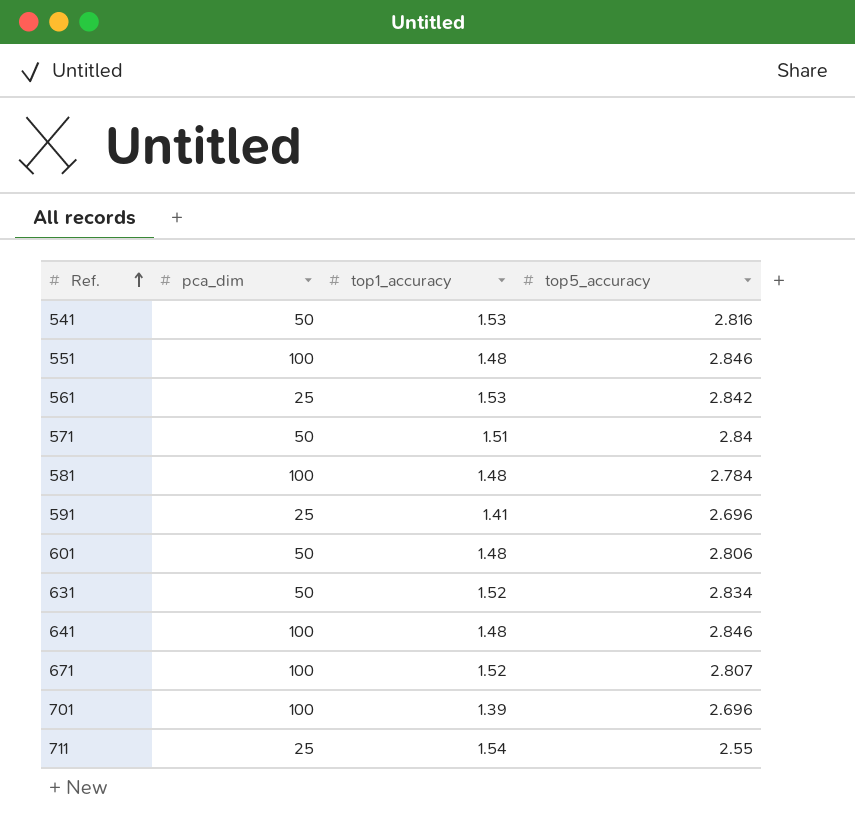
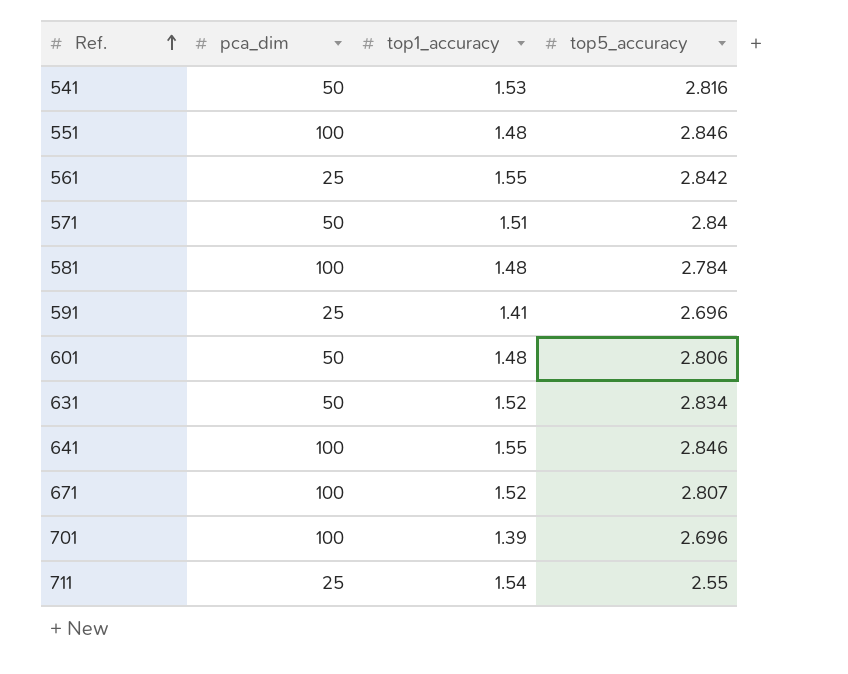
561 | top1_accuracy: 1.53 -> 1.55
641 | top1_accuracy: 1.48 -> 1.55

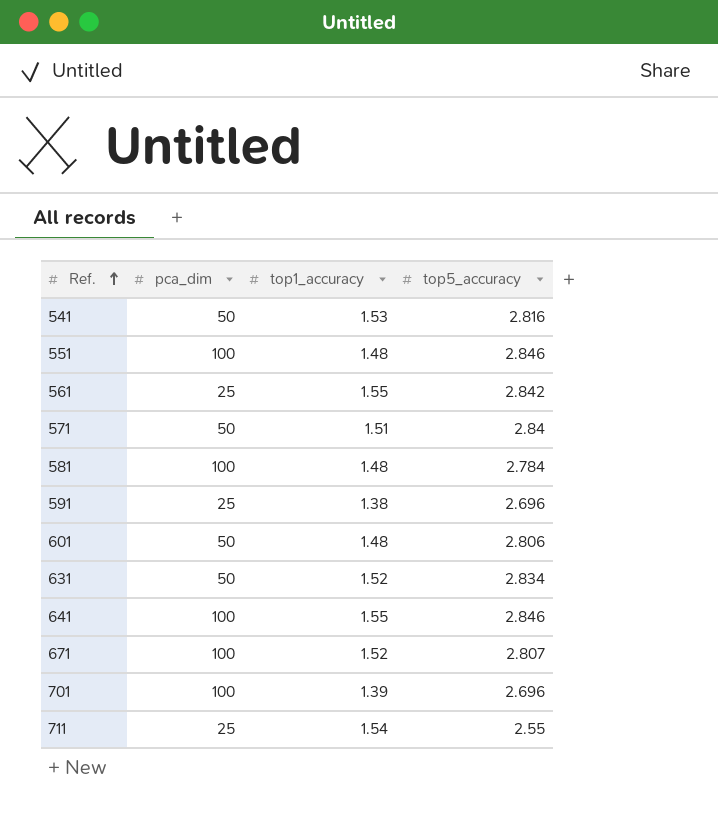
591 | top1_accuracy: 1.41 -> 1.38

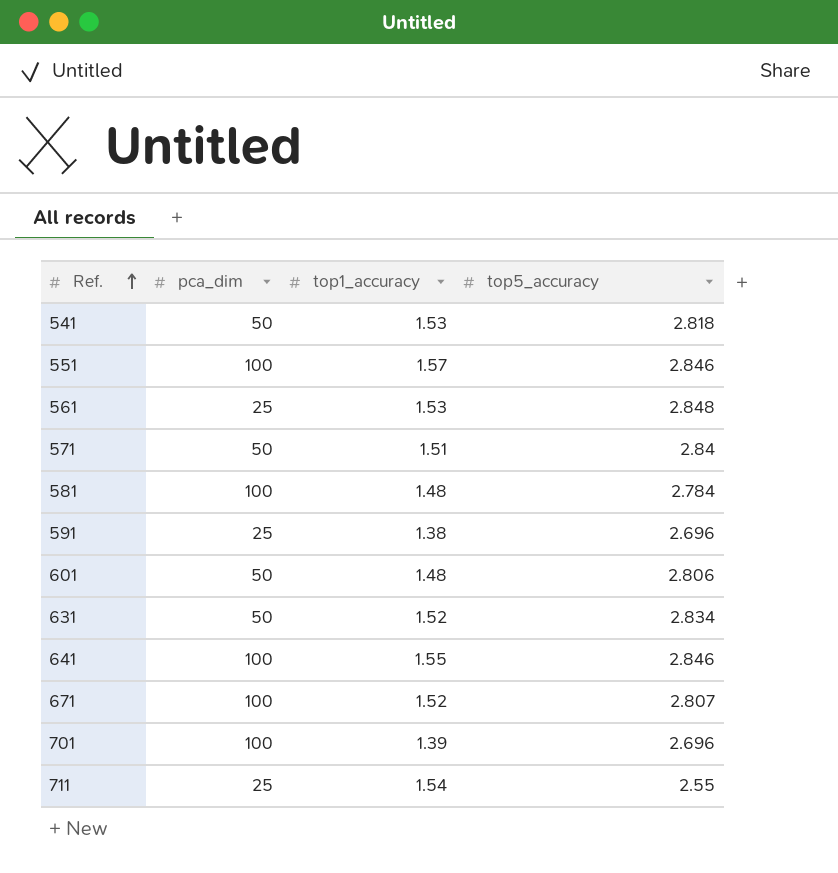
541 | top5_accuracy: 2.816 -> 2.818
551 | top1_accuracy: 1.48 -> 1.57
561 | top1_accuracy: 1.55 -> 1.53
561 | top5_accuracy: 2.842 -> 2.848

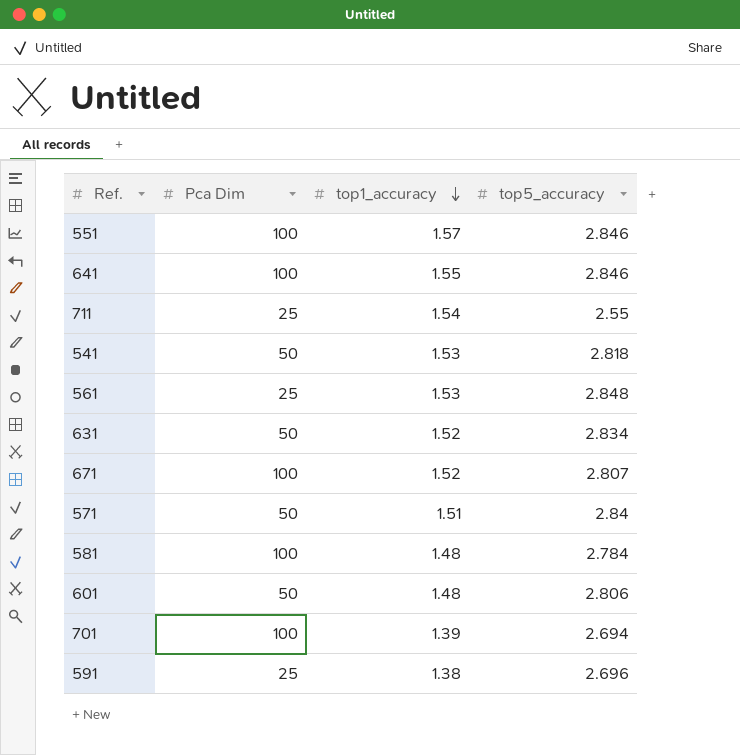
row order: Ref. ascending -> top1_accuracy descending
column name: pca_dim -> Pca Dim
701 | top5_accuracy: 2.696 -> 2.694

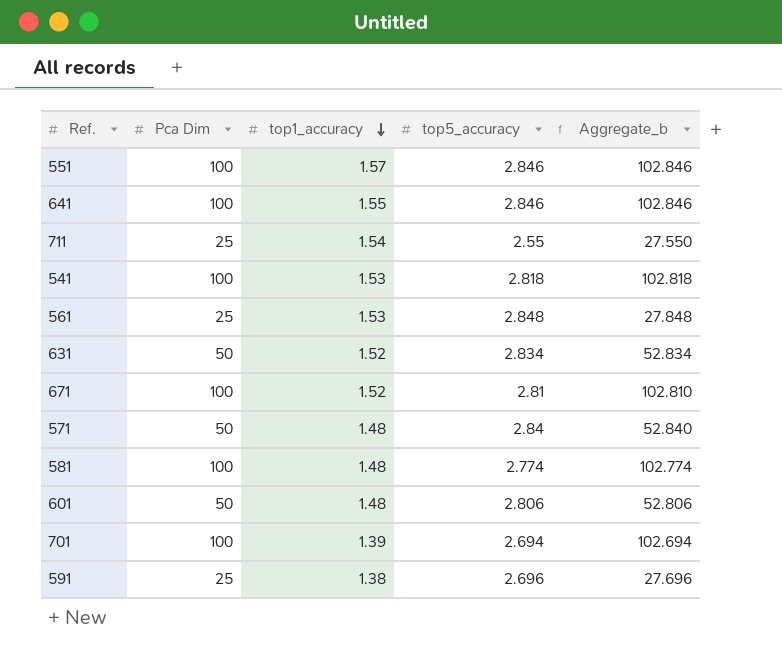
column Aggregate_b | formula: none -> [Pca Dim] + [top5_accuracy]
541 | Pca Dim: 50 -> 100
671 | top5_accuracy: 2.807 -> 2.81
571 | top1_accuracy: 1.51 -> 1.48
581 | top5_accuracy: 2.784 -> 2.774

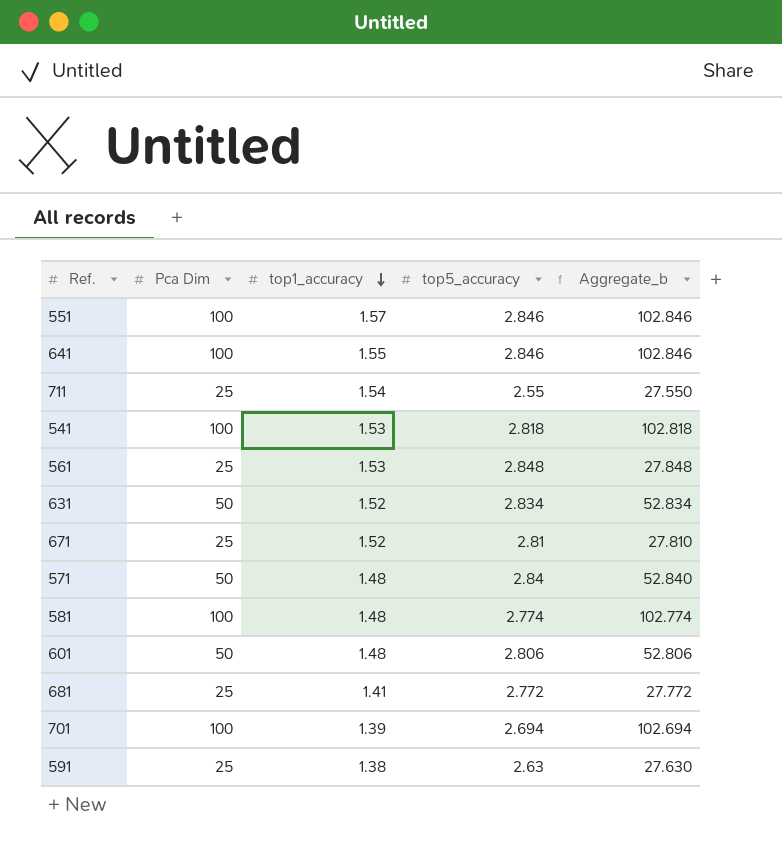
671 | Pca Dim: 100 -> 25
671 | Aggregate_b: 102.810 -> 27.810
row 681: none -> 25 | 1.41 | 2.772 | 27.772
591 | top5_accuracy: 2.696 -> 2.63
591 | Aggregate_b: 27.696 -> 27.630

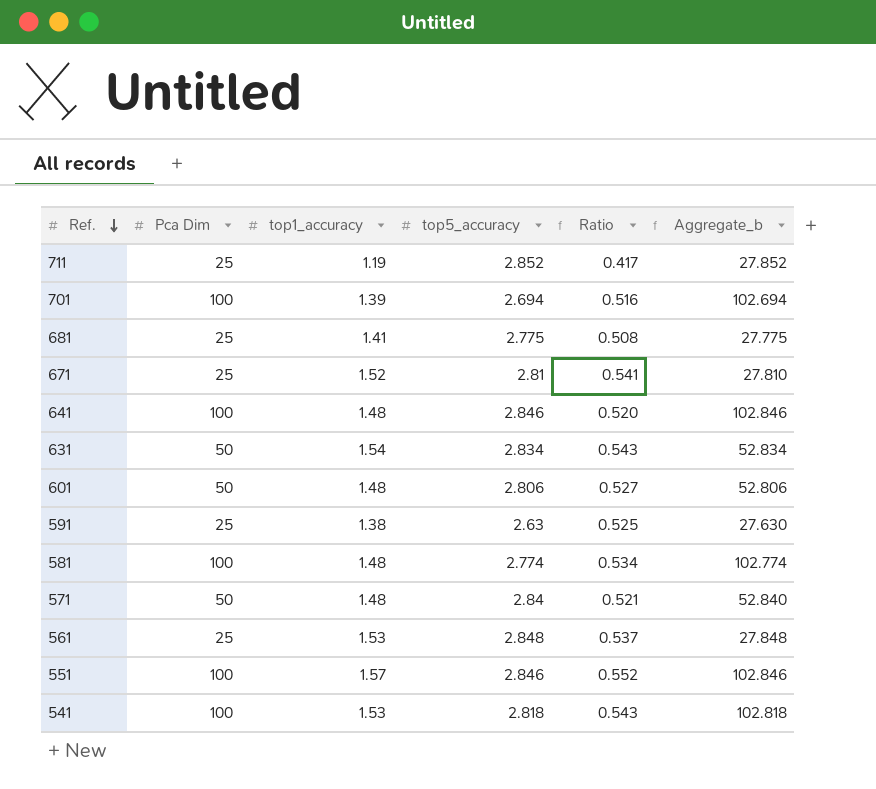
row order: top1_accuracy descending -> Ref. descending
column Ratio | formula: none -> [top1_accuracy] / [top5_accuracy]
711 | top1_accuracy: 1.54 -> 1.19
711 | top5_accuracy: 2.55 -> 2.852
711 | Aggregate_b: 27.550 -> 27.852
681 | top5_accuracy: 2.772 -> 2.775
681 | Aggregate_b: 27.772 -> 27.775
641 | top1_accuracy: 1.55 -> 1.48
631 | top1_accuracy: 1.52 -> 1.54

